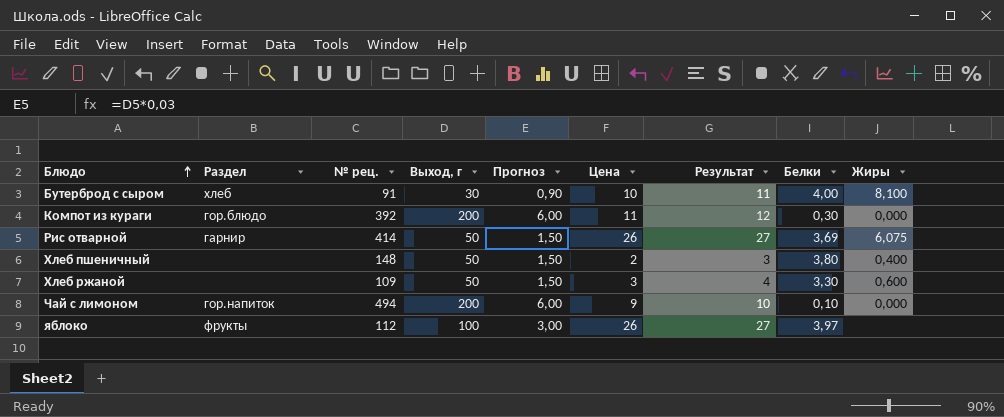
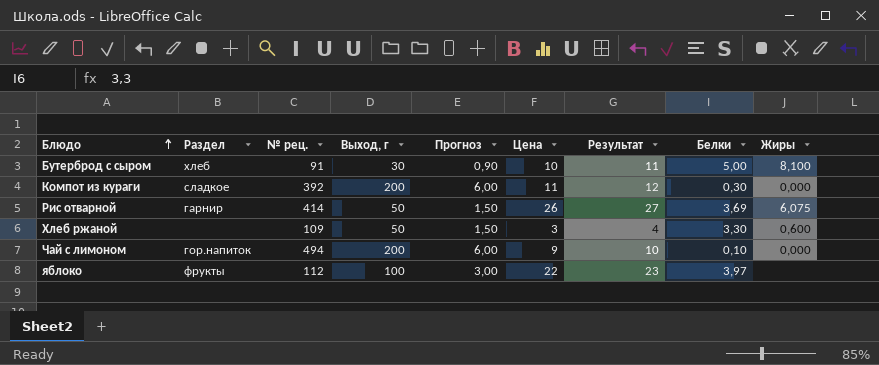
row Хлеб пшеничный: none | 148 | 50 | 1,50 | 2 | 3 | 3,80 | 0,400 -> none
Бутерброд с сыром | Белки: 4,00 -> 5,00
Компот из кураги | Раздел: гор.блюдо -> сладкое
яблоко | Цена: 26 -> 22
яблоко | Результат: 27 -> 23

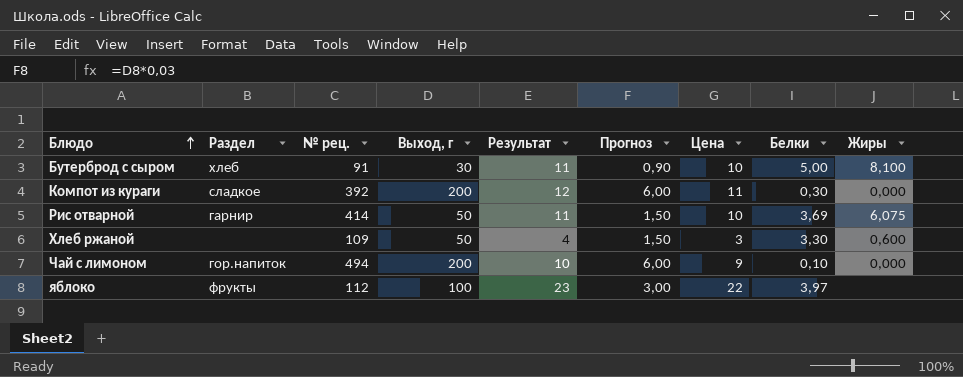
column Результат | position: 7 -> 5
Рис отварной | Результат: 27 -> 11
Рис отварной | Цена: 26 -> 10

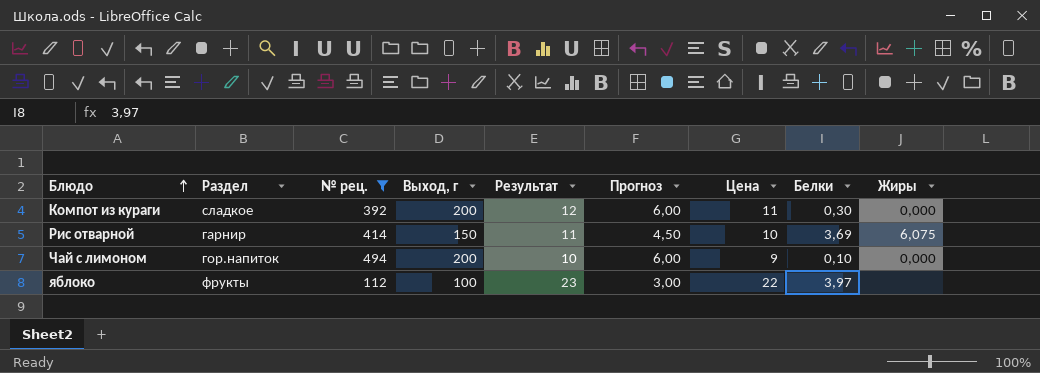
filter: none -> № рец. >= 112
Рис отварной | Выход, г: 50 -> 150
Рис отварной | Прогноз: 1,50 -> 4,50

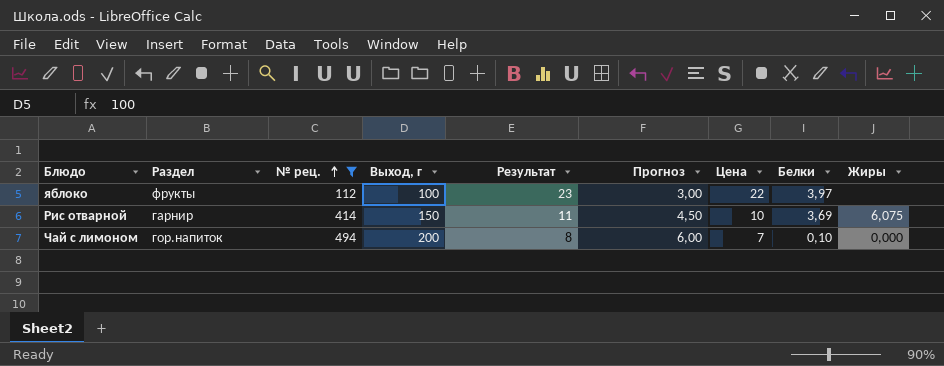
row order: Блюдо ascending -> № рец. ascending
row Компот из кураги: сладкое | 392 | 200 | 12 | 6,00 | 11 | 0,30 | 0,000 -> none
Чай с лимоном | Результат: 10 -> 8
Чай с лимоном | Цена: 9 -> 7

